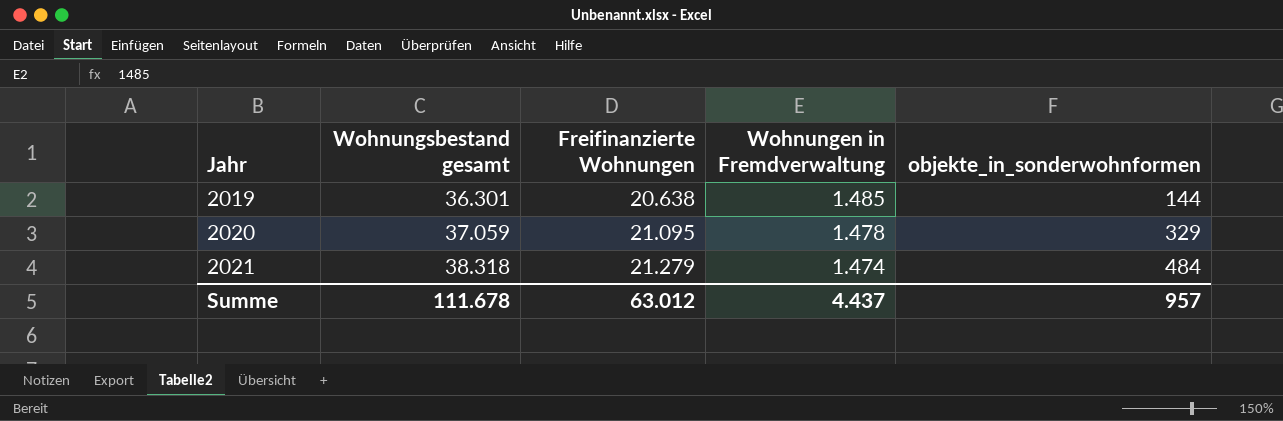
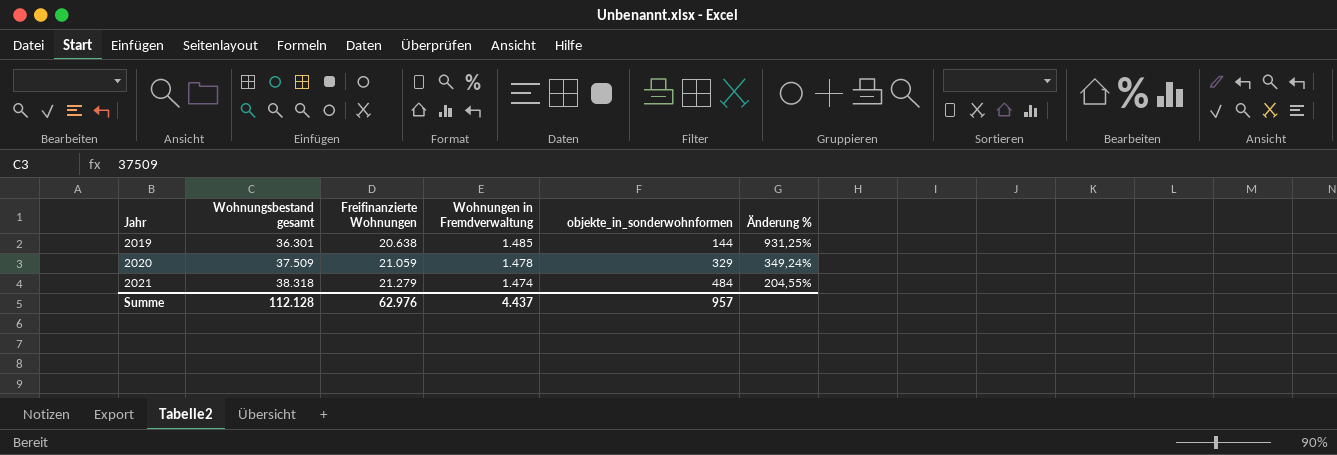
column Änderung % | formula: none -> ([Wohnungen in Fremdverwaltung] - [objekte_in_sonderwohnformen]) / [objekte_in_sonderwohnformen]
2020 | Wohnungsbestand gesamt: 37.059 -> 37.509
2020 | Freifinanzierte Wohnungen: 21.095 -> 21.059
Summe | Wohnungsbestand gesamt: 111.678 -> 112.128
Summe | Freifinanzierte Wohnungen: 63.012 -> 62.976

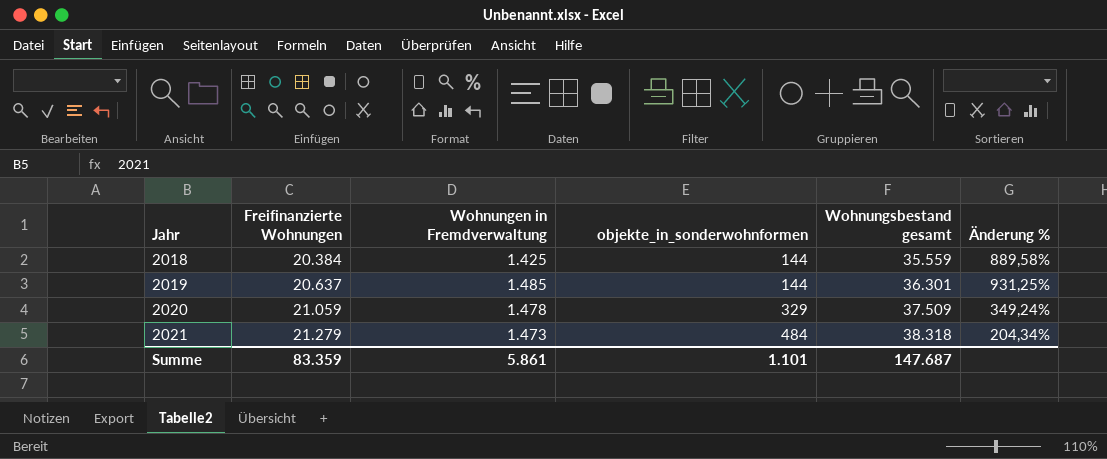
column Wohnungsbestand gesamt | position: 2 -> 5
row 2018: none -> 20.384 | 1.425 | 144 | 35.559 | 889,58%
2019 | Freifinanzierte Wohnungen: 20.638 -> 20.637
2021 | Wohnungen in Fremdverwaltung: 1.474 -> 1.473
2021 | Änderung %: 204,55% -> 204,34%
Summe | Freifinanzierte Wohnungen: 62.976 -> 83.359
Summe | Wohnungen in Fremdverwaltung: 4.437 -> 5.861
Summe | objekte_in_sonderwohnformen: 957 -> 1.101
Summe | Wohnungsbestand gesamt: 112.128 -> 147.687

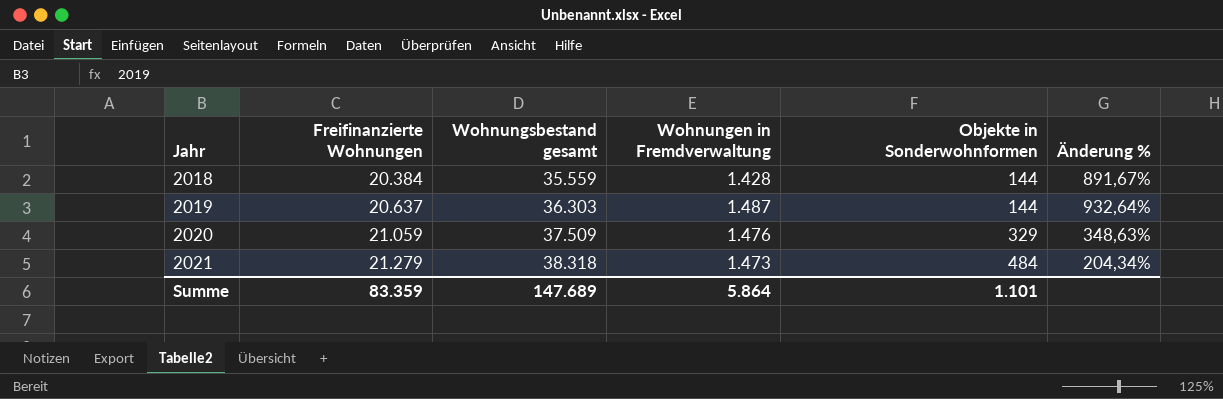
column Wohnungsbestand gesamt | position: 5 -> 3
column name: objekte_in_sonderwohnformen -> Objekte in Sonderwohnformen
2018 | Wohnungen in Fremdverwaltung: 1.425 -> 1.428
2018 | Änderung %: 889,58% -> 891,67%
2019 | Wohnungsbestand gesamt: 36.301 -> 36.303
2019 | Wohnungen in Fremdverwaltung: 1.485 -> 1.487
2019 | Änderung %: 931,25% -> 932,64%
2020 | Wohnungen in Fremdverwaltung: 1.478 -> 1.476
2020 | Änderung %: 349,24% -> 348,63%
Summe | Wohnungsbestand gesamt: 147.687 -> 147.689
Summe | Wohnungen in Fremdverwaltung: 5.861 -> 5.864

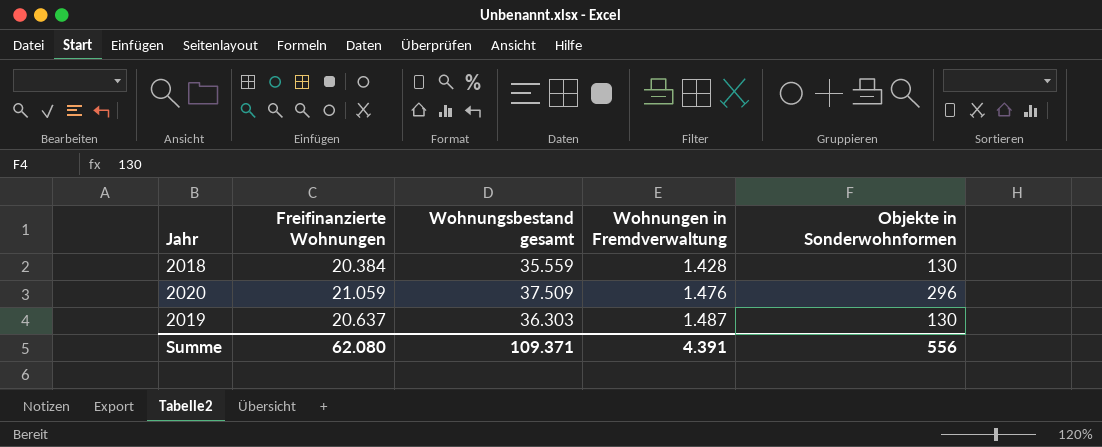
row order: Jahr ascending -> Wohnungen in Fremdverwaltung ascending
column Änderung % | formula: ([Wohnungen in Fremdverwaltung] - [Objekte in Sonderwohnformen]) / [Objekte in Sonderwohnformen] -> none
row 2021: 21.279 | 38.318 | 1.473 | 484 | 204,34% -> none
2018 | Objekte in Sonderwohnformen: 144 -> 130
2020 | Objekte in Sonderwohnformen: 329 -> 296
2019 | Objekte in Sonderwohnformen: 144 -> 130
Summe | Freifinanzierte Wohnungen: 83.359 -> 62.080
Summe | Wohnungsbestand gesamt: 147.689 -> 109.371
Summe | Wohnungen in Fremdverwaltung: 5.864 -> 4.391
Summe | Objekte in Sonderwohnformen: 1.101 -> 556

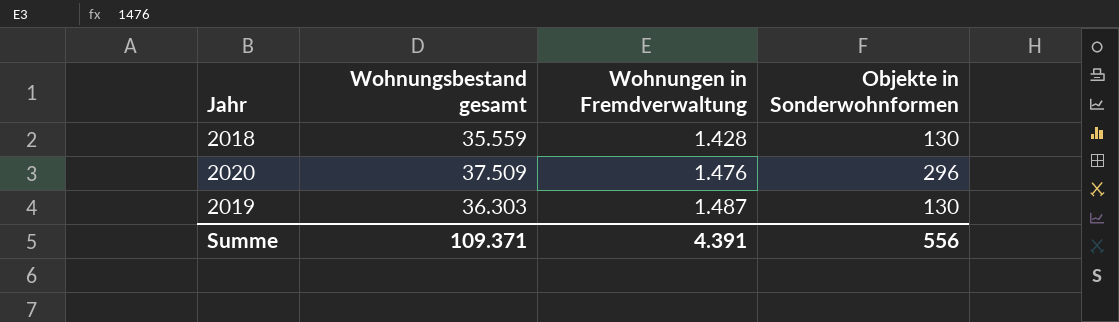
column Freifinanzierte Wohnungen | position: 2 -> none

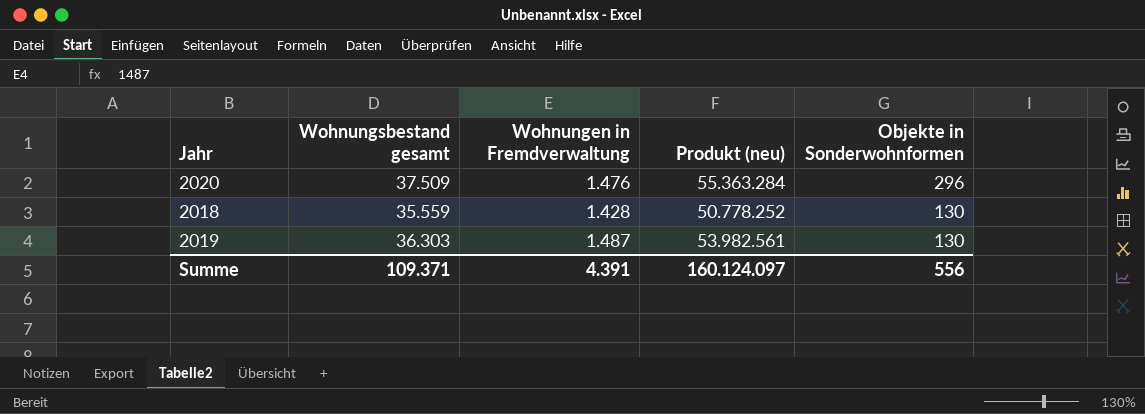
row order: Wohnungen in Fremdverwaltung ascending -> Objekte in Sonderwohnformen descending
column Produkt (neu) | formula: none -> [Wohnungsbestand gesamt] * [Wohnungen in Fremdverwaltung]

